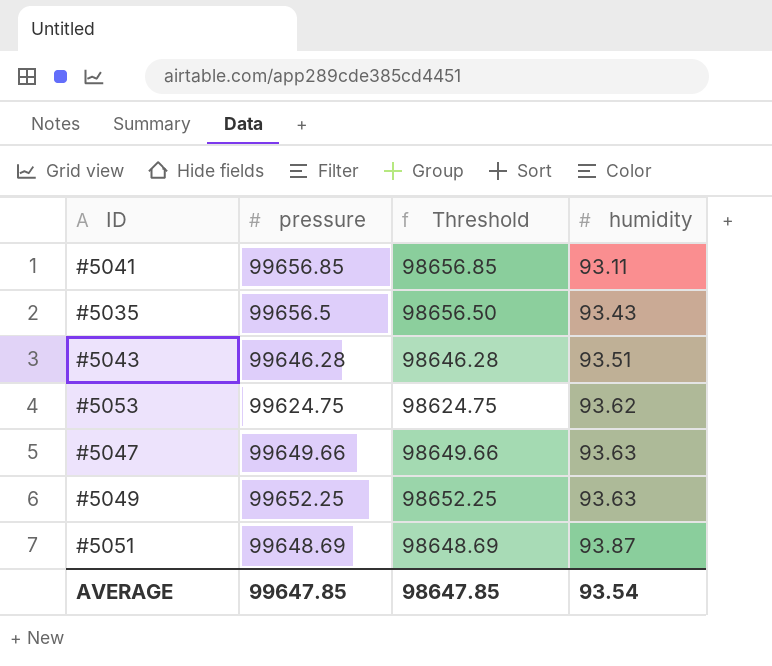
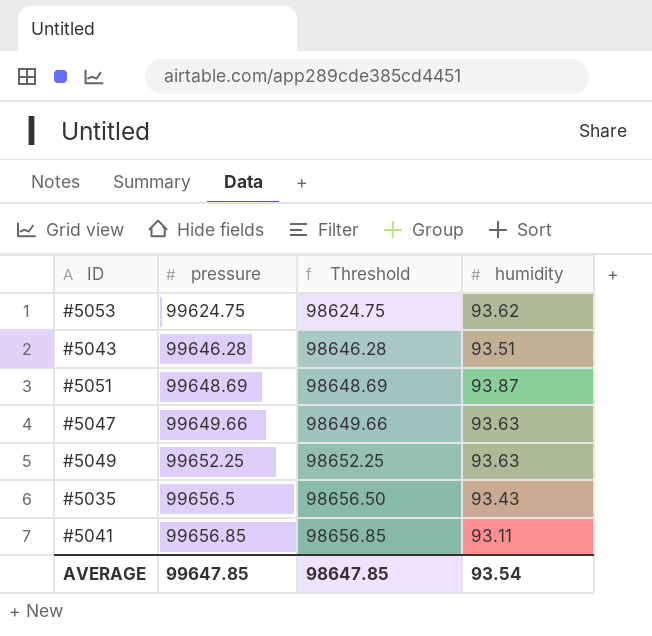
row order: humidity ascending -> pressure ascending

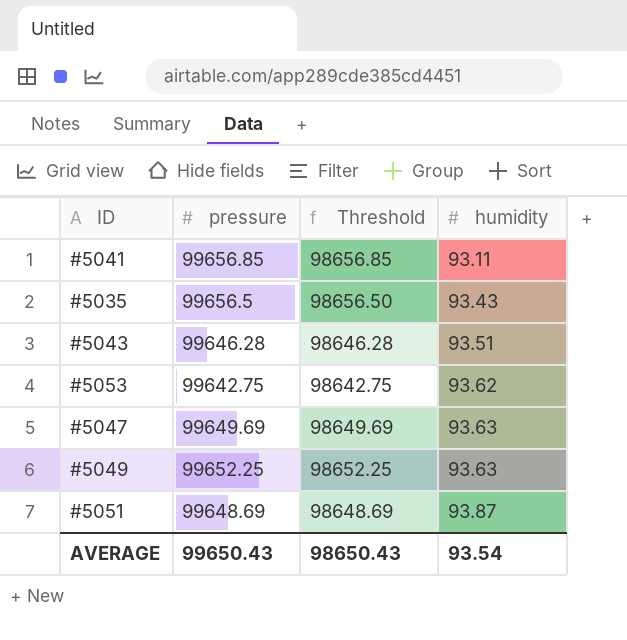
row order: pressure ascending -> humidity ascending
#5053 | pressure: 99624.75 -> 99642.75
#5053 | Threshold: 98624.75 -> 98642.75
#5047 | pressure: 99649.66 -> 99649.69
#5047 | Threshold: 98649.66 -> 98649.69
AVERAGE | pressure: 99647.85 -> 99650.43
AVERAGE | Threshold: 98647.85 -> 98650.43

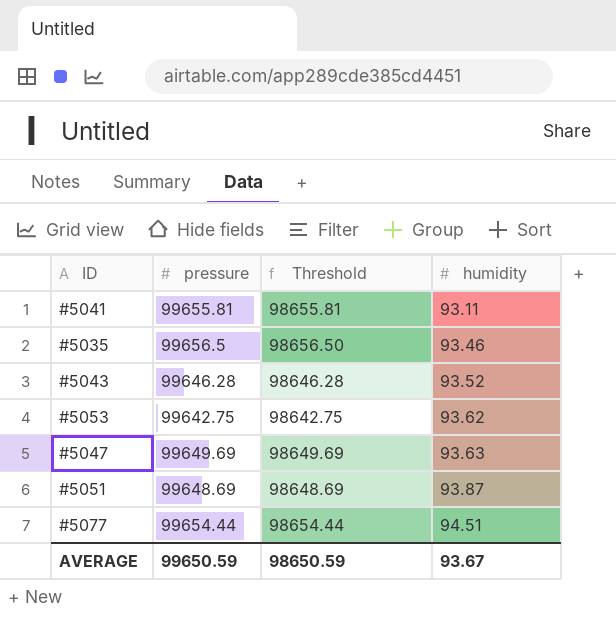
row #5049: 99652.25 | 98652.25 | 93.63 -> none
#5041 | pressure: 99656.85 -> 99655.81
#5041 | Threshold: 98656.85 -> 98655.81
#5035 | humidity: 93.43 -> 93.46
#5043 | humidity: 93.51 -> 93.52
row #5077: none -> 99654.44 | 98654.44 | 94.51
AVERAGE | pressure: 99650.43 -> 99650.59
AVERAGE | Threshold: 98650.43 -> 98650.59
AVERAGE | humidity: 93.54 -> 93.67

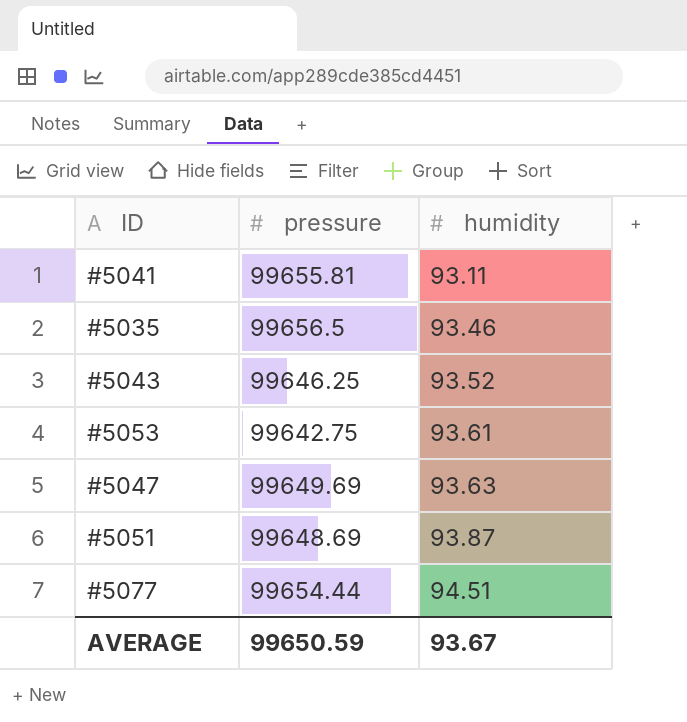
column Threshold | formula: [pressure] - 1000 -> none
#5043 | pressure: 99646.28 -> 99646.25
#5053 | humidity: 93.62 -> 93.61

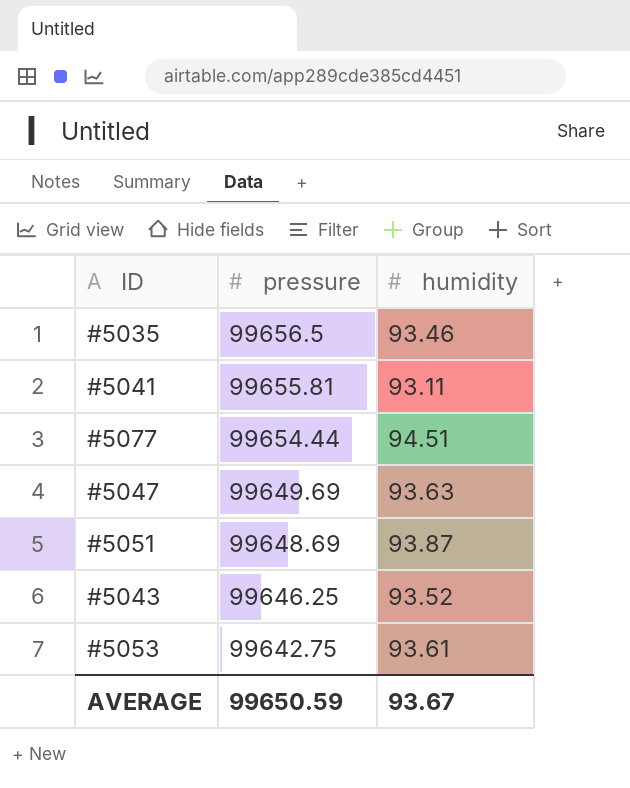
row order: humidity ascending -> pressure descending

